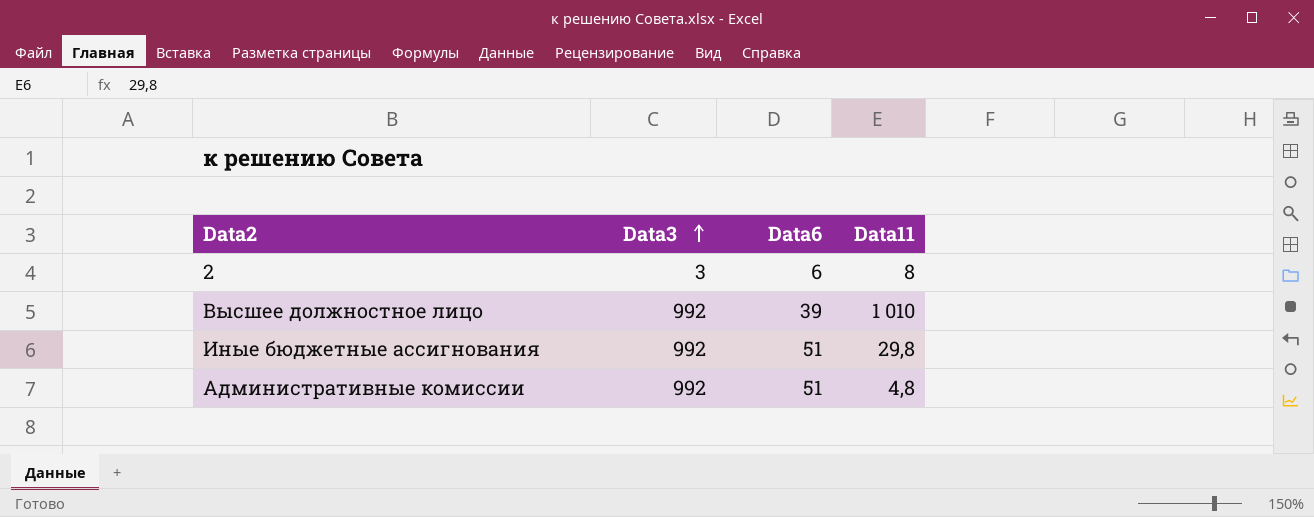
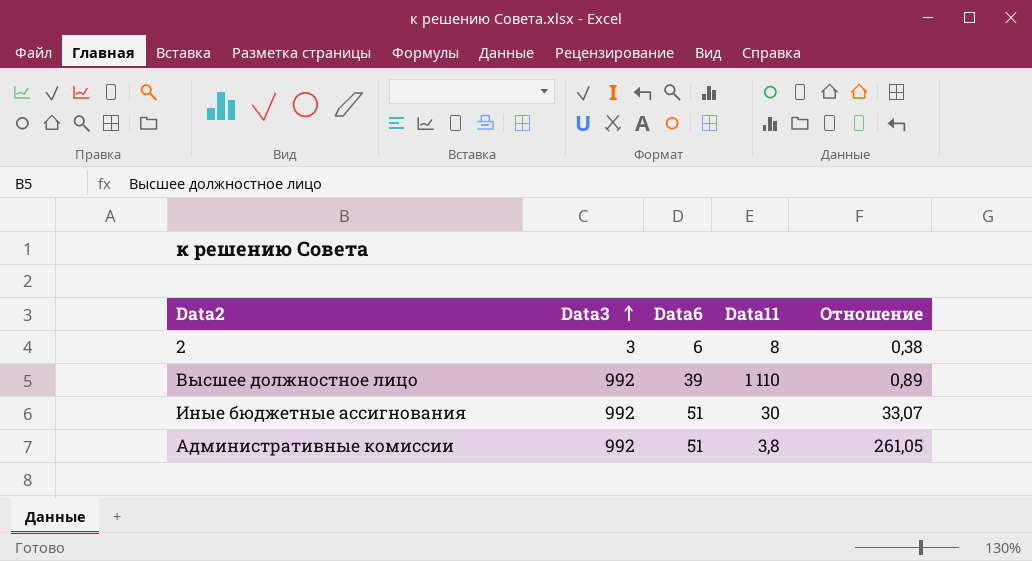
column Отношение | formula: none -> [Data3] / [Data11]
Высшее должностное лицо | Data11: 1 010 -> 1 110
Иные бюджетные ассигнования | Data11: 29,8 -> 30
Административные комиссии | Data11: 4,8 -> 3,8

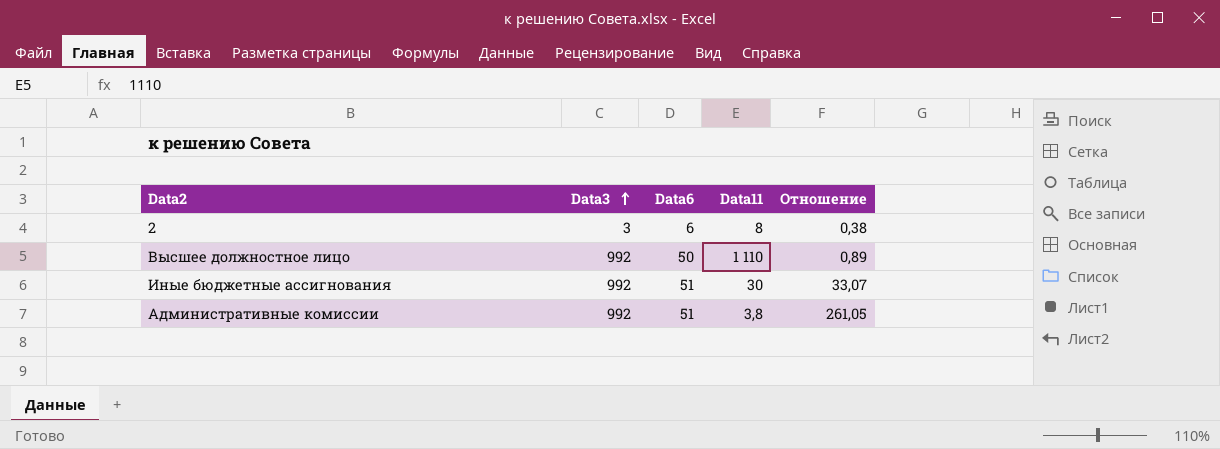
Высшее должностное лицо | Data6: 39 -> 50

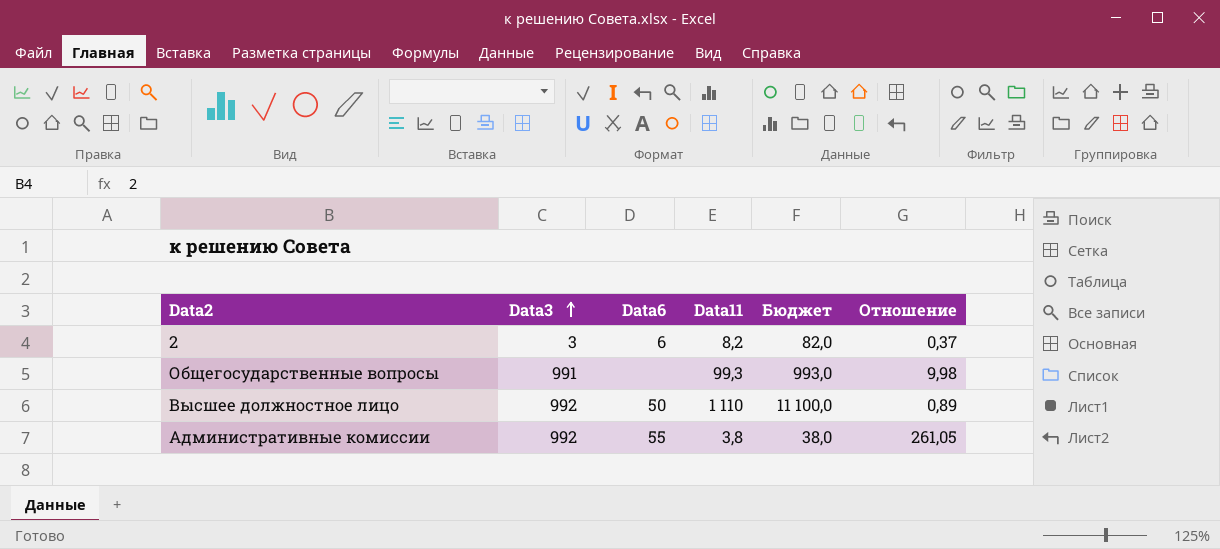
column Бюджет | formula: none -> [Data11] * 10
row Иные бюджетные ассигнования: 992 | 51 | 30 | 33,07 -> none
2 | Data11: 8 -> 8,2
2 | Отношение: 0,38 -> 0,37
row Общегосударственные вопросы: none -> 991 | none | 99,3 | 993,0 | 9,98
Административные комиссии | Data6: 51 -> 55

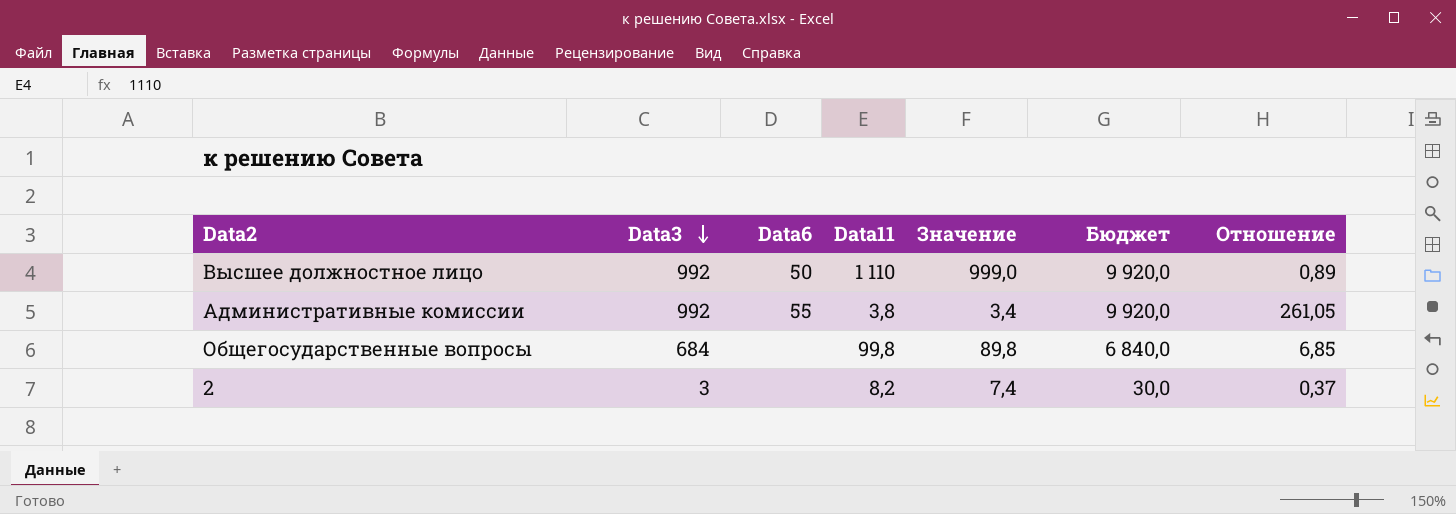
row order: Data3 ascending -> Data3 descending
column Значение | formula: none -> [Data11] * 0,9
column Бюджет | formula: [Data11] * 10 -> [Data3] * 10
Общегосударственные вопросы | Data3: 991 -> 684
Общегосударственные вопросы | Data11: 99,3 -> 99,8
Общегосударственные вопросы | Отношение: 9,98 -> 6,85
2 | Data6: 6 -> none

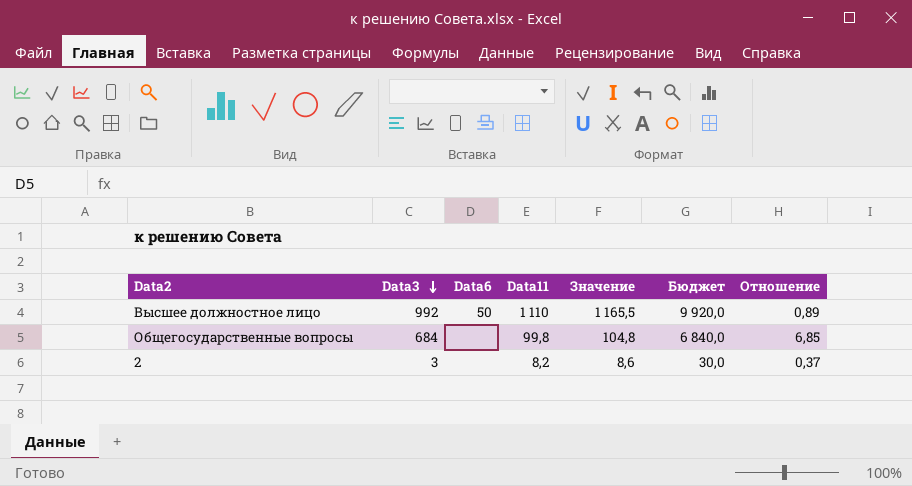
column Значение | formula: [Data11] * 0,9 -> [Data11] * 1,05
row Административные комиссии: 992 | 55 | 3,8 | 3,4 | 9 920,0 | 261,05 -> none

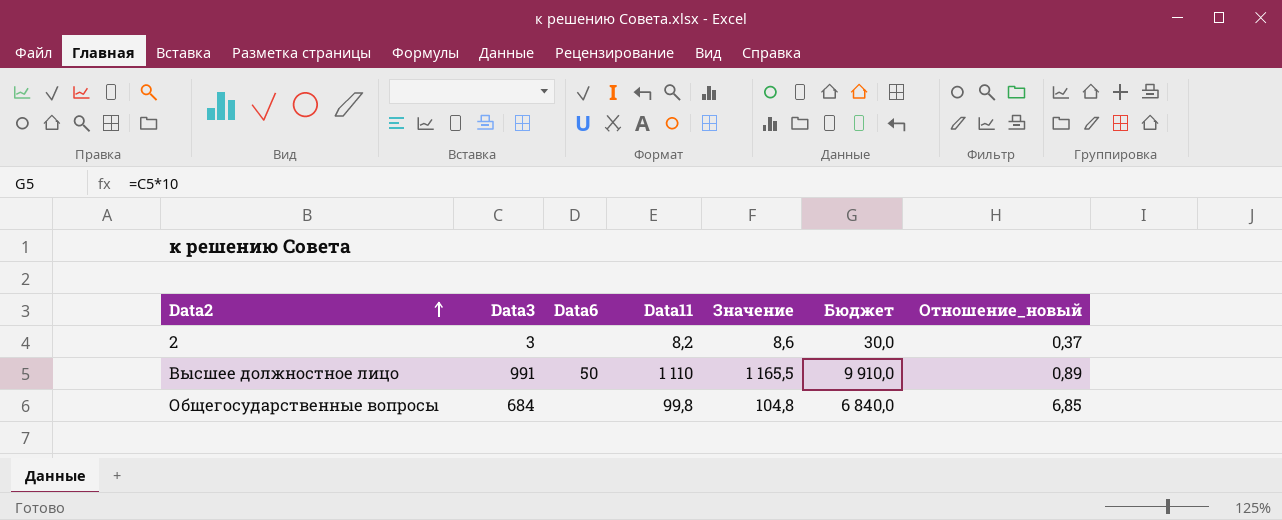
row order: Data3 descending -> Data2 ascending
column name: Отношение -> Отношение_новый
Высшее должностное лицо | Data3: 992 -> 991
Высшее должностное лицо | Бюджет: 9 920,0 -> 9 910,0

